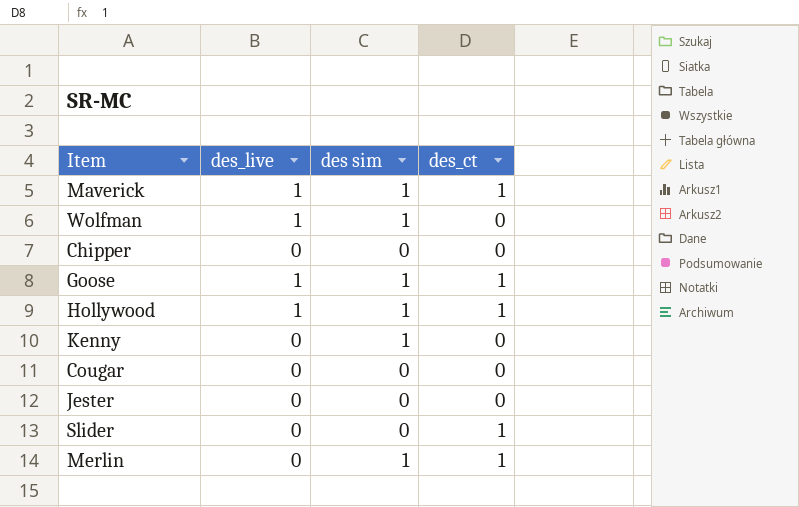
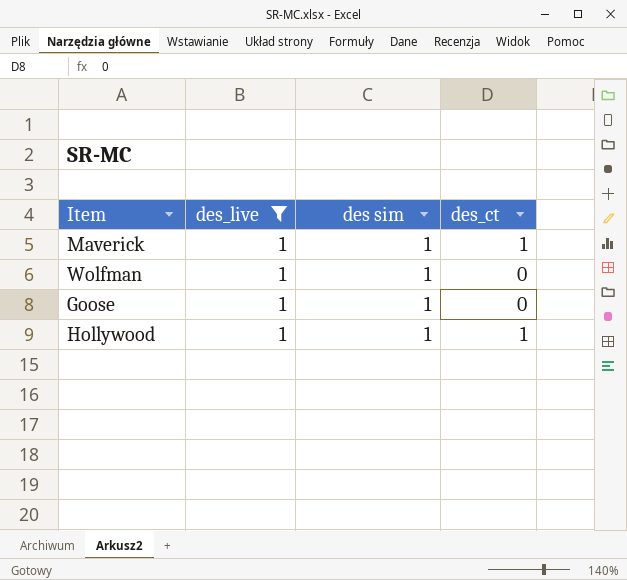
filter: none -> des_live = 1
Goose | des_ct: 1 -> 0

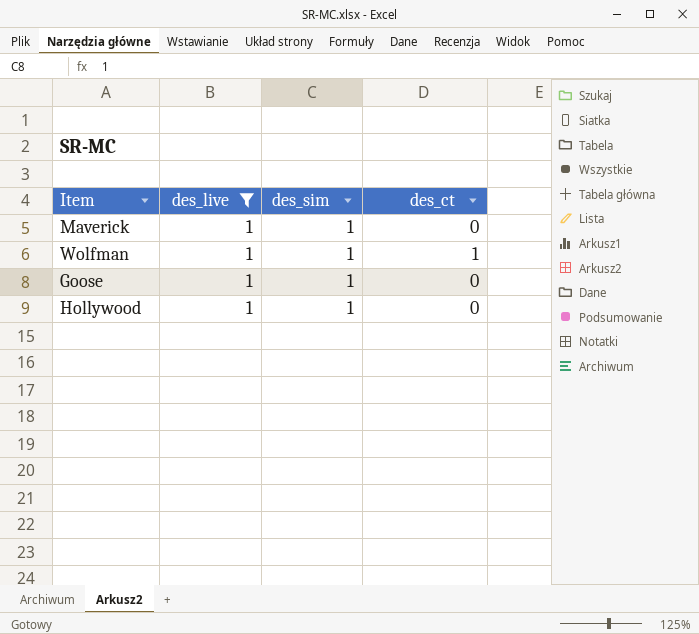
column name: des sim -> des_sim
Maverick | des_ct: 1 -> 0
Wolfman | des_ct: 0 -> 1
Hollywood | des_ct: 1 -> 0

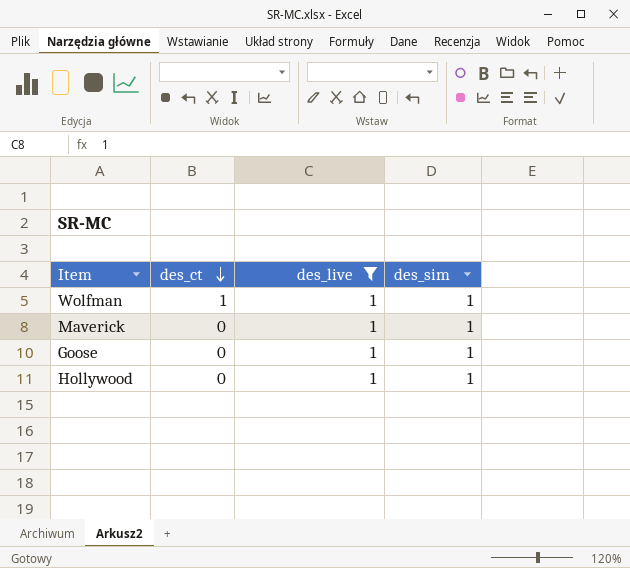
row order: none -> des_ct descending
column des_ct | position: 4 -> 2

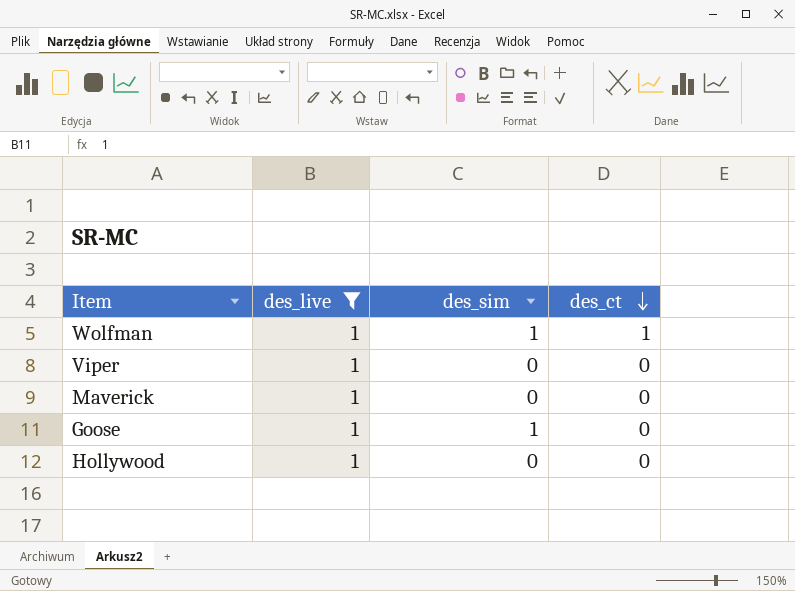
column des_ct | position: 2 -> 4
row Viper: none -> 1 | 0 | 0
Maverick | des_sim: 1 -> 0
Hollywood | des_sim: 1 -> 0

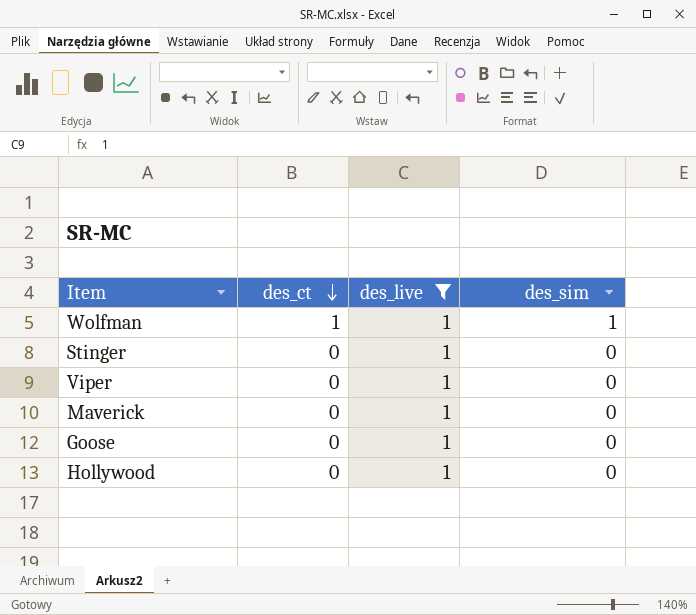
column des_ct | position: 4 -> 2
row Stinger: none -> 0 | 1 | 0
Goose | des_sim: 1 -> 0

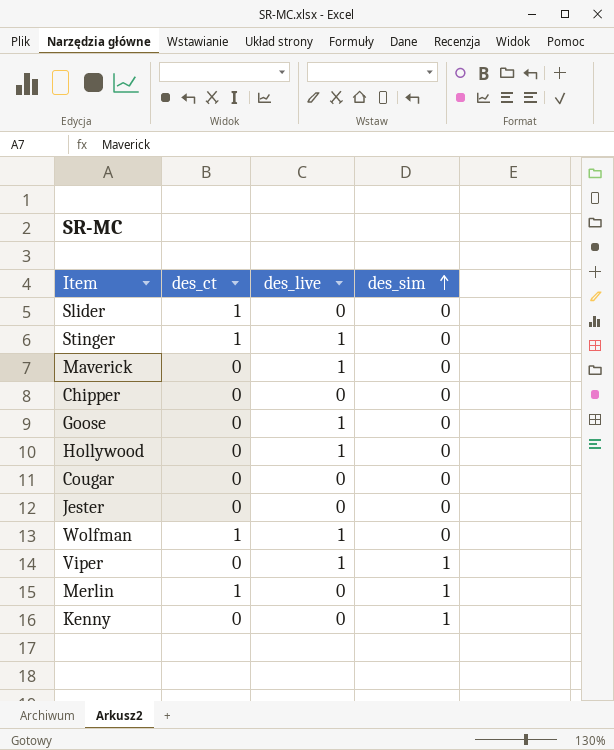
filter: des_live = 1 -> none
row order: des_ct descending -> des_sim ascending
Stinger | des_ct: 0 -> 1
Wolfman | des_sim: 1 -> 0
Viper | des_sim: 0 -> 1

